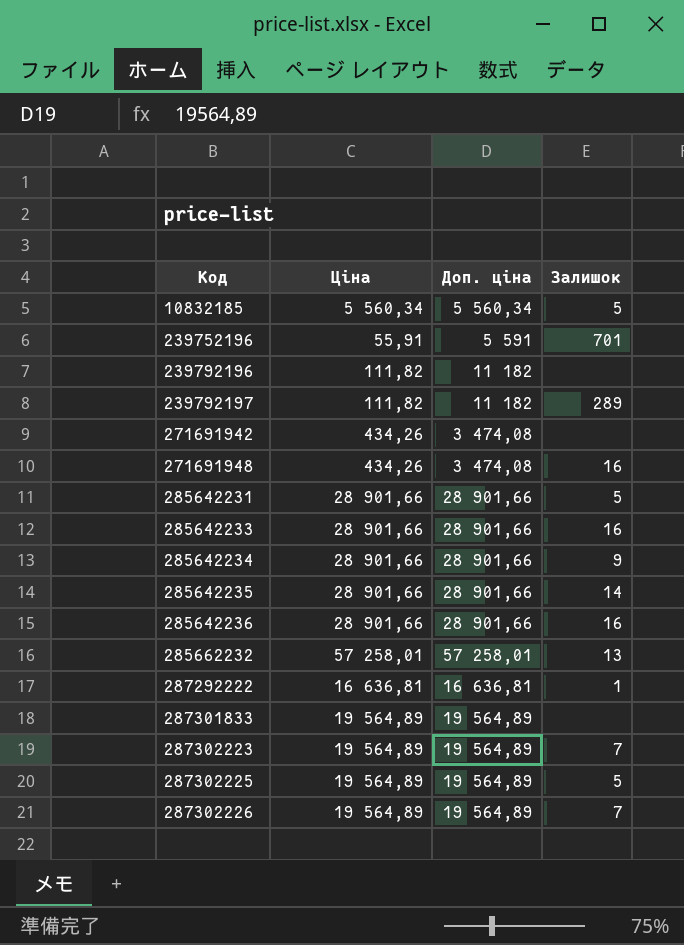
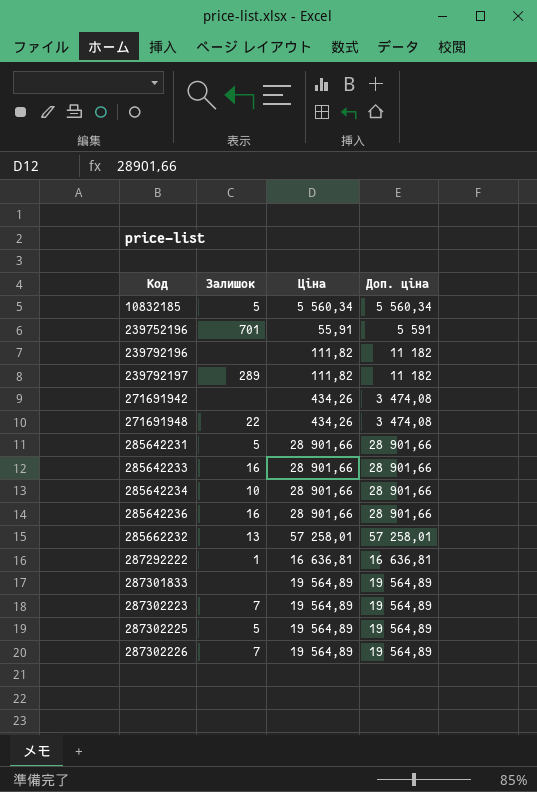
column Залишок | position: 4 -> 2
row 285642235: 28 901,66 | 28 901,66 | 14 -> none
271691948 | Залишок: 16 -> 22
285642234 | Залишок: 9 -> 10

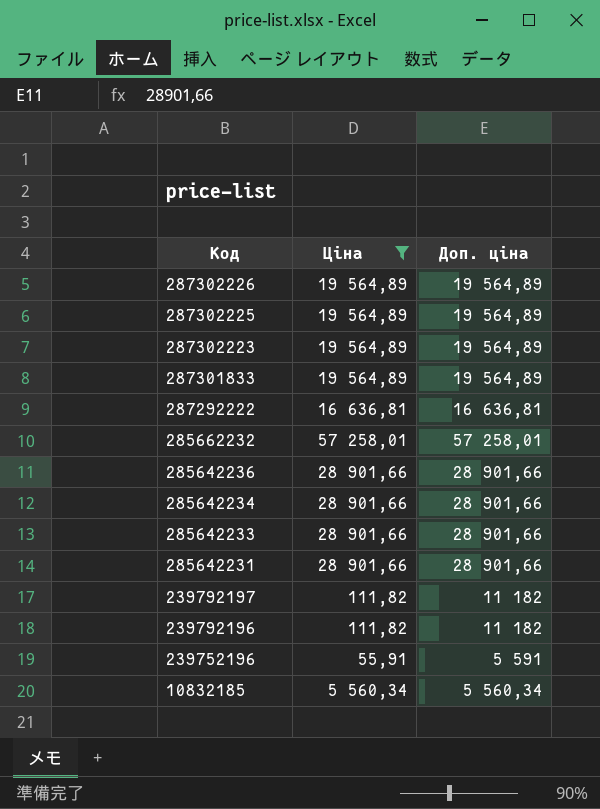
filter: none -> Ціна != 434,26
row order: Код ascending -> Код descending
column Залишок | position: 2 -> none

